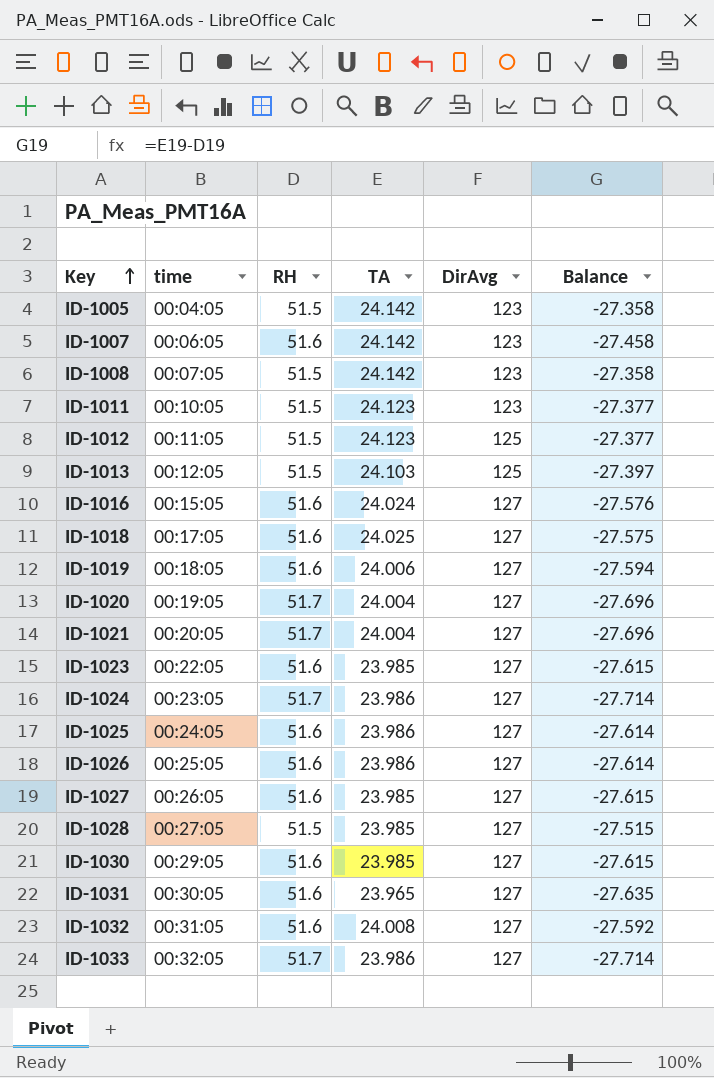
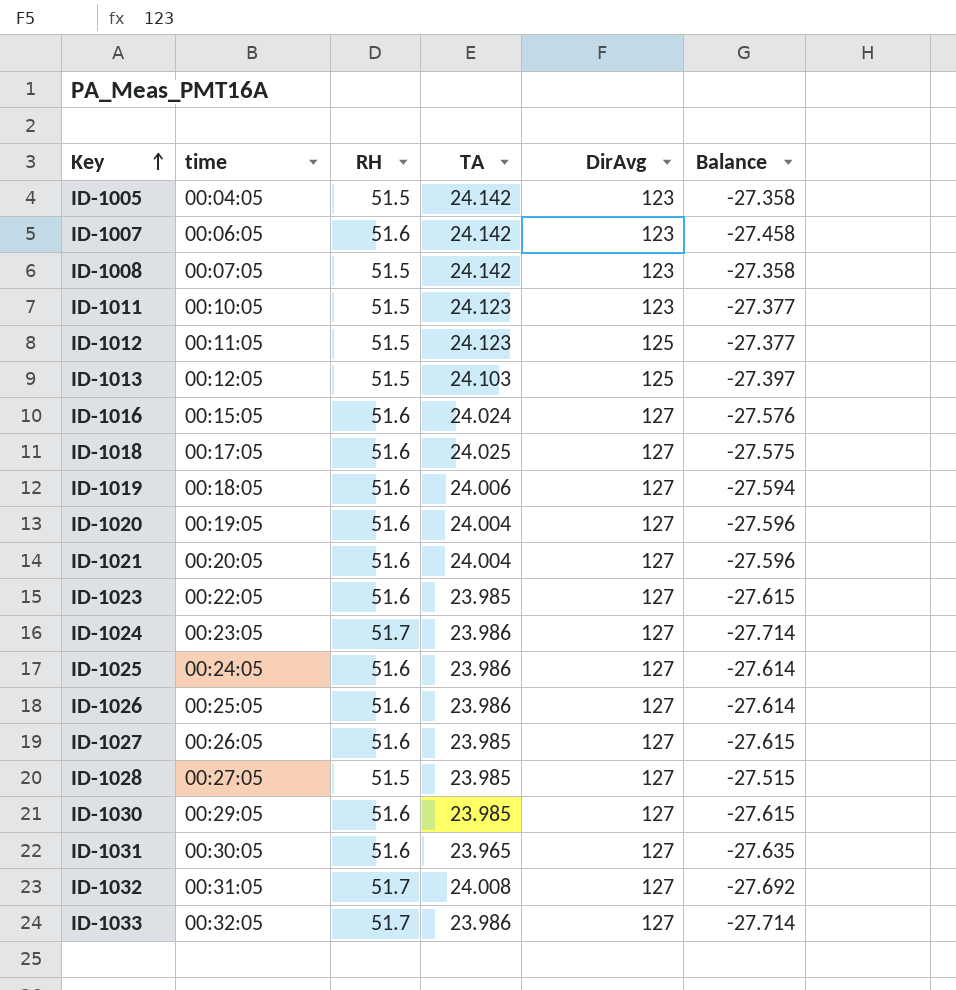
ID-1020 | RH: 51.7 -> 51.6
ID-1020 | Balance: -27.696 -> -27.596
ID-1021 | RH: 51.7 -> 51.6
ID-1021 | Balance: -27.696 -> -27.596
ID-1032 | RH: 51.6 -> 51.7
ID-1032 | Balance: -27.592 -> -27.692

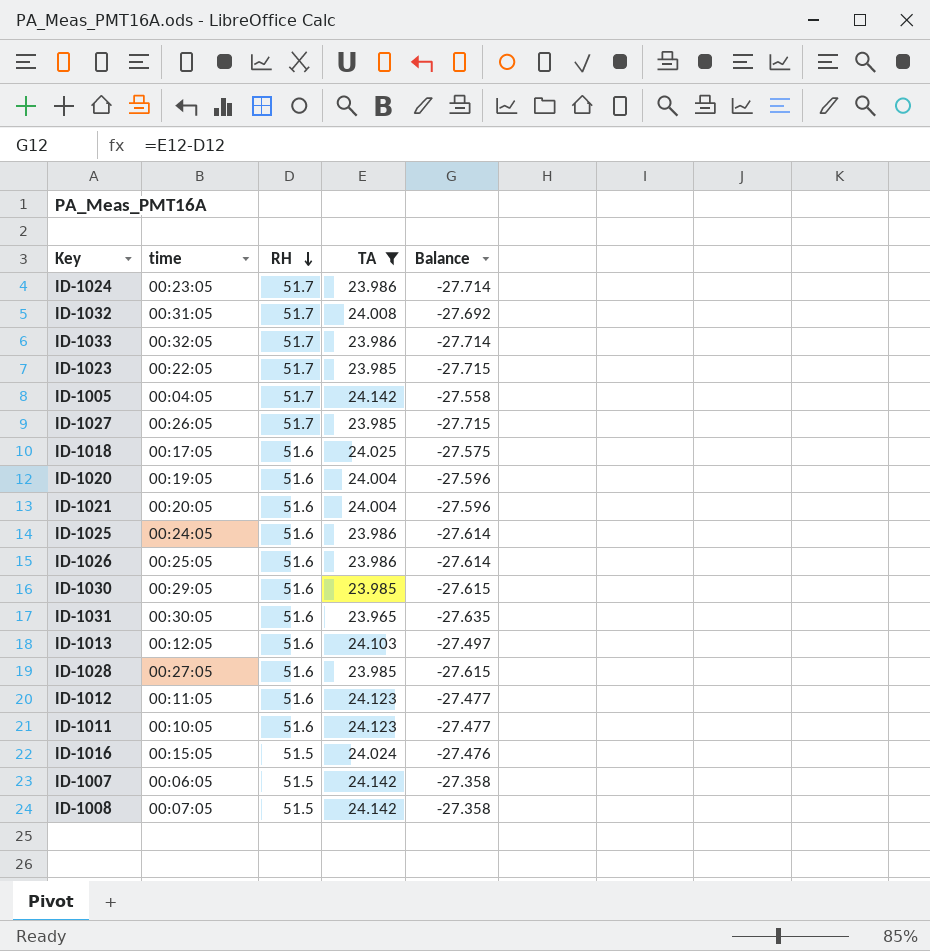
filter: none -> TA != 24.006
row order: Key ascending -> RH descending
column DirAvg | position: 5 -> none
ID-1023 | RH: 51.6 -> 51.7
ID-1023 | Balance: -27.615 -> -27.715
ID-1005 | RH: 51.5 -> 51.7
ID-1005 | Balance: -27.358 -> -27.558
ID-1027 | RH: 51.6 -> 51.7
ID-1027 | Balance: -27.615 -> -27.715
ID-1013 | RH: 51.5 -> 51.6
ID-1013 | Balance: -27.397 -> -27.497
ID-1028 | RH: 51.5 -> 51.6
ID-1028 | Balance: -27.515 -> -27.615
ID-1012 | RH: 51.5 -> 51.6
ID-1012 | Balance: -27.377 -> -27.477
ID-1011 | RH: 51.5 -> 51.6
ID-1011 | Balance: -27.377 -> -27.477
ID-1016 | RH: 51.6 -> 51.5
ID-1016 | Balance: -27.576 -> -27.476
ID-1007 | RH: 51.6 -> 51.5
ID-1007 | Balance: -27.458 -> -27.358

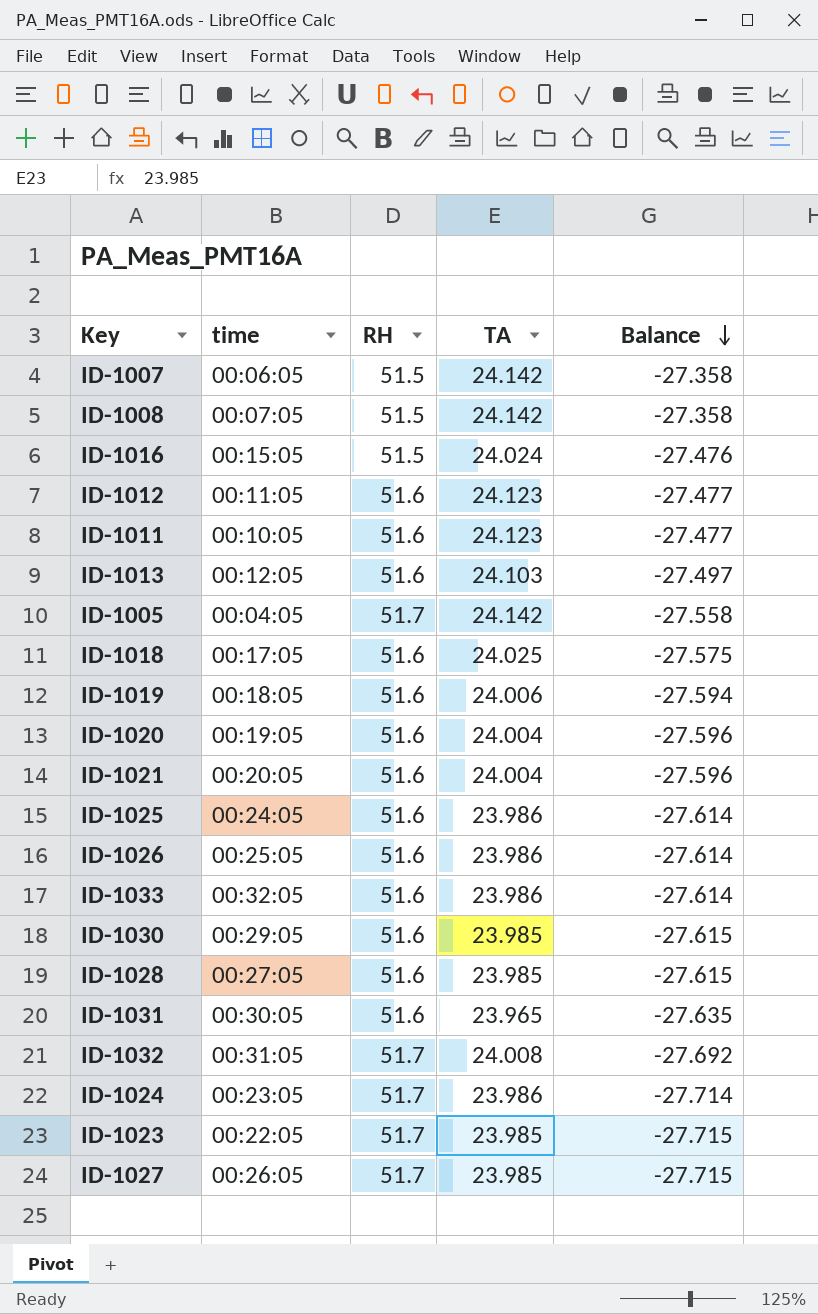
filter: TA != 24.006 -> none
row order: RH descending -> Balance descending
ID-1033 | RH: 51.7 -> 51.6
ID-1033 | Balance: -27.714 -> -27.614

